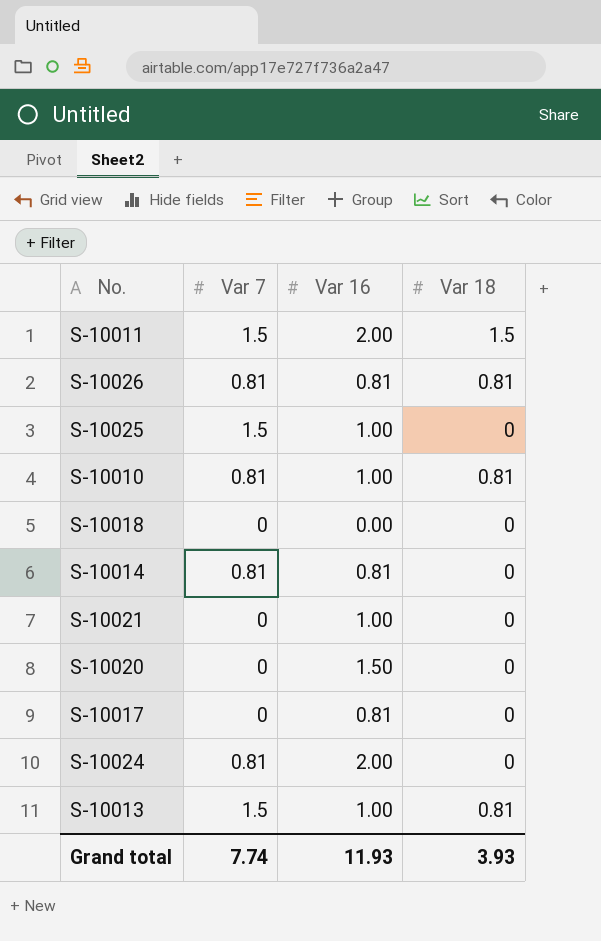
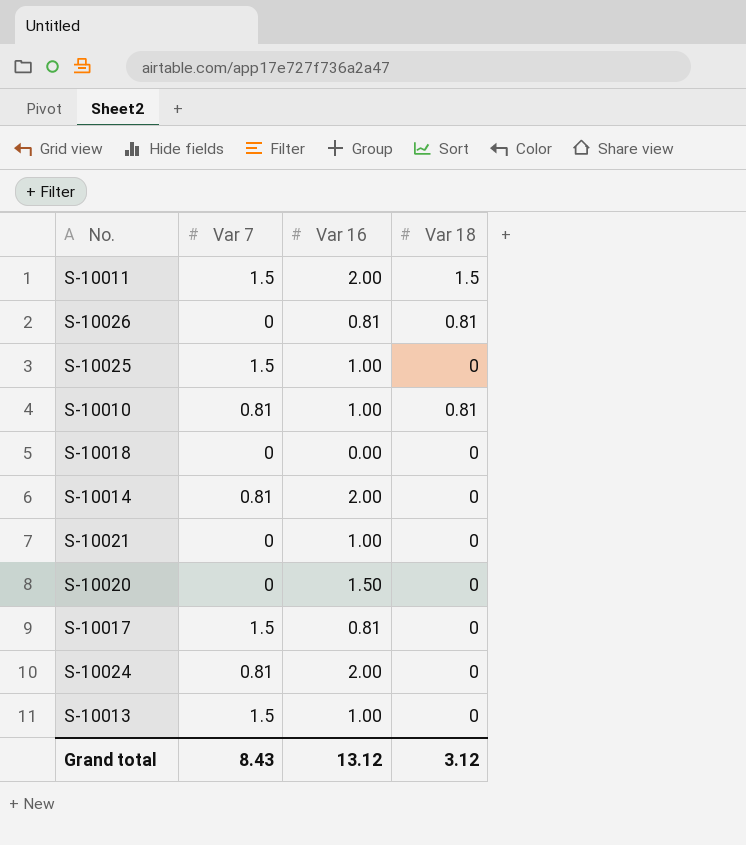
S-10026 | Var 7: 0.81 -> 0
S-10014 | Var 16: 0.81 -> 2.00
S-10017 | Var 7: 0 -> 1.5
S-10013 | Var 18: 0.81 -> 0
Grand total | Var 7: 7.74 -> 8.43
Grand total | Var 16: 11.93 -> 13.12
Grand total | Var 18: 3.93 -> 3.12

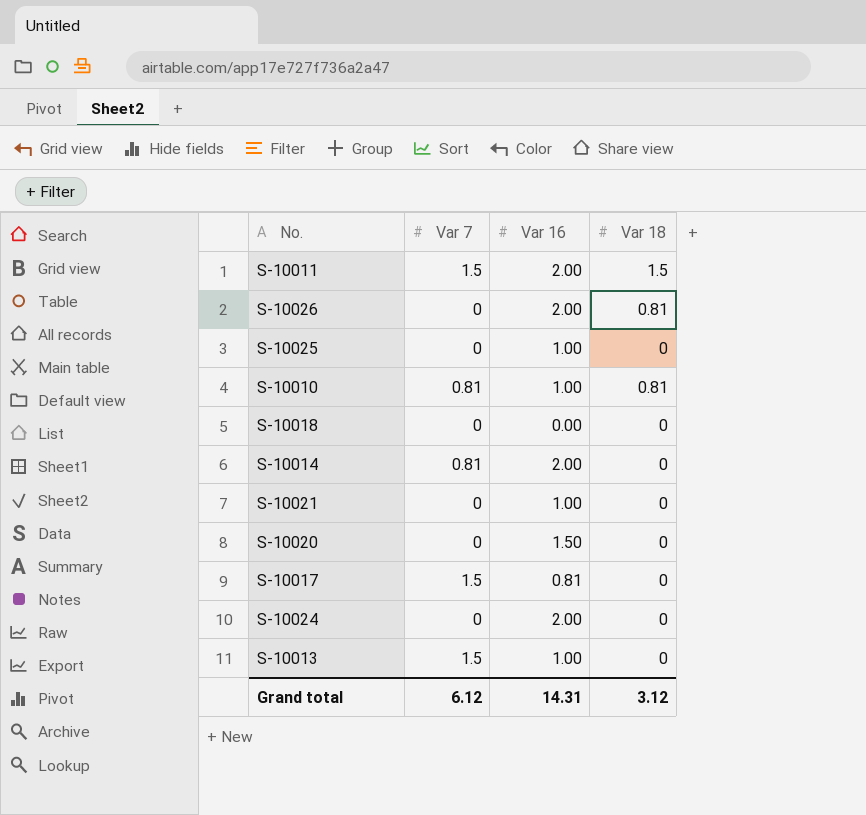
S-10026 | Var 16: 0.81 -> 2.00
S-10025 | Var 7: 1.5 -> 0
S-10024 | Var 7: 0.81 -> 0
Grand total | Var 7: 8.43 -> 6.12
Grand total | Var 16: 13.12 -> 14.31

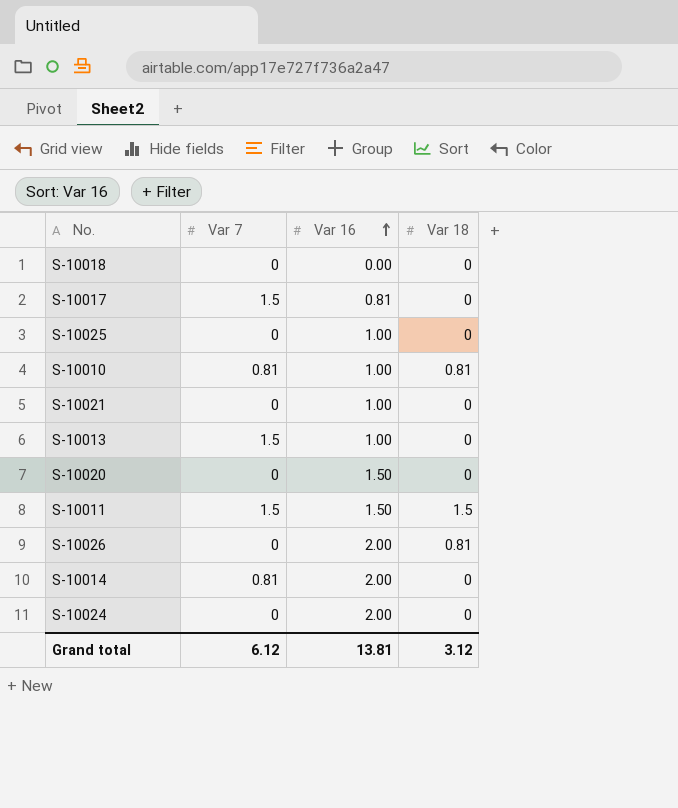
row order: none -> Var 16 ascending
S-10011 | Var 16: 2.00 -> 1.50
Grand total | Var 16: 14.31 -> 13.81

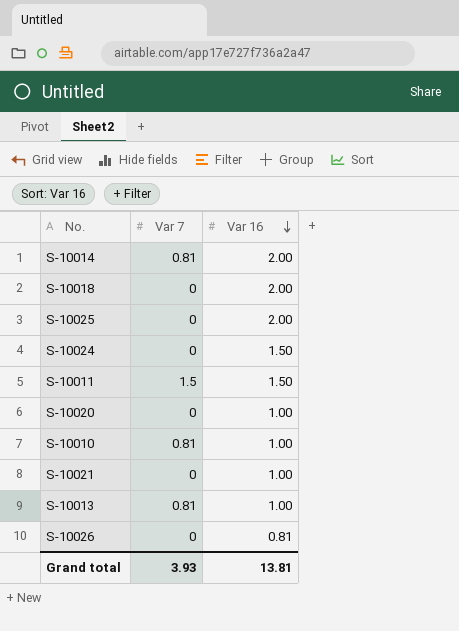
row order: Var 16 ascending -> Var 16 descending
column Var 18 | position: 4 -> none
row S-10017: 1.5 | 0.81 | 0 -> none
S-10018 | Var 16: 0.00 -> 2.00
S-10025 | Var 16: 1.00 -> 2.00
S-10024 | Var 16: 2.00 -> 1.50
S-10020 | Var 16: 1.50 -> 1.00
S-10013 | Var 7: 1.5 -> 0.81
S-10026 | Var 16: 2.00 -> 0.81
Grand total | Var 7: 6.12 -> 3.93

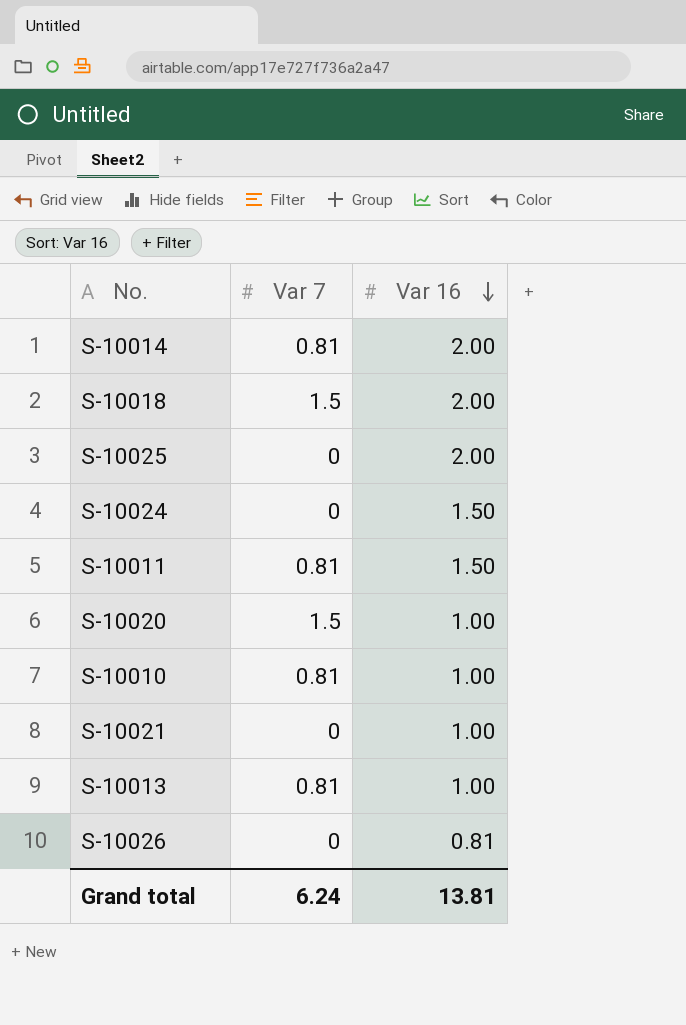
S-10018 | Var 7: 0 -> 1.5
S-10011 | Var 7: 1.5 -> 0.81
S-10020 | Var 7: 0 -> 1.5
Grand total | Var 7: 3.93 -> 6.24

